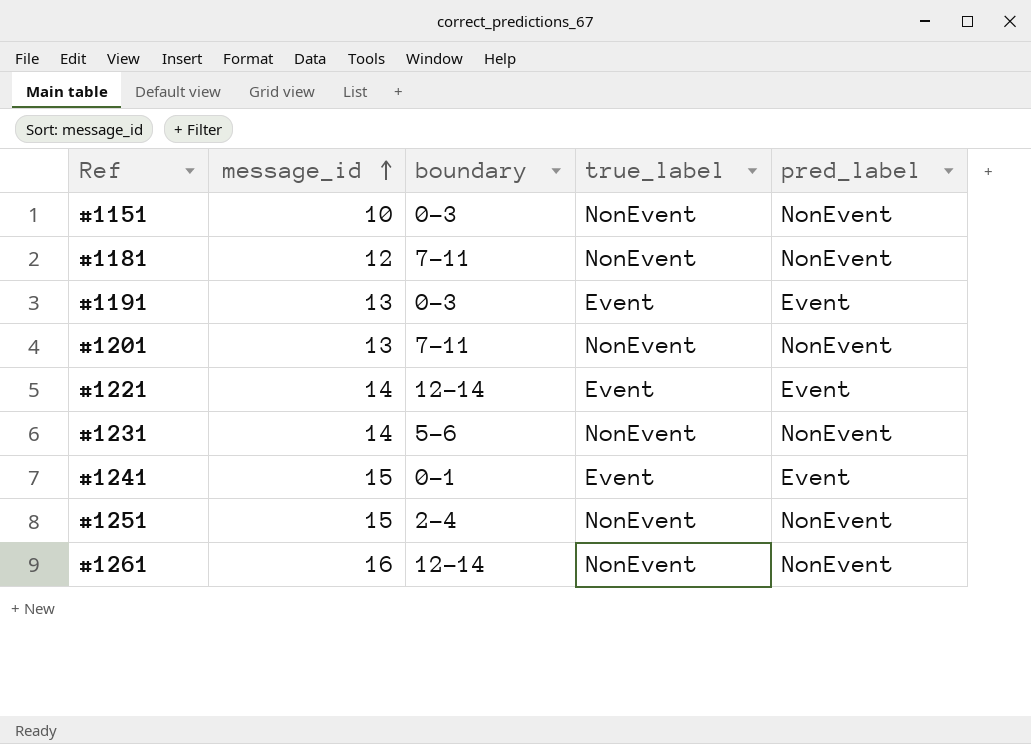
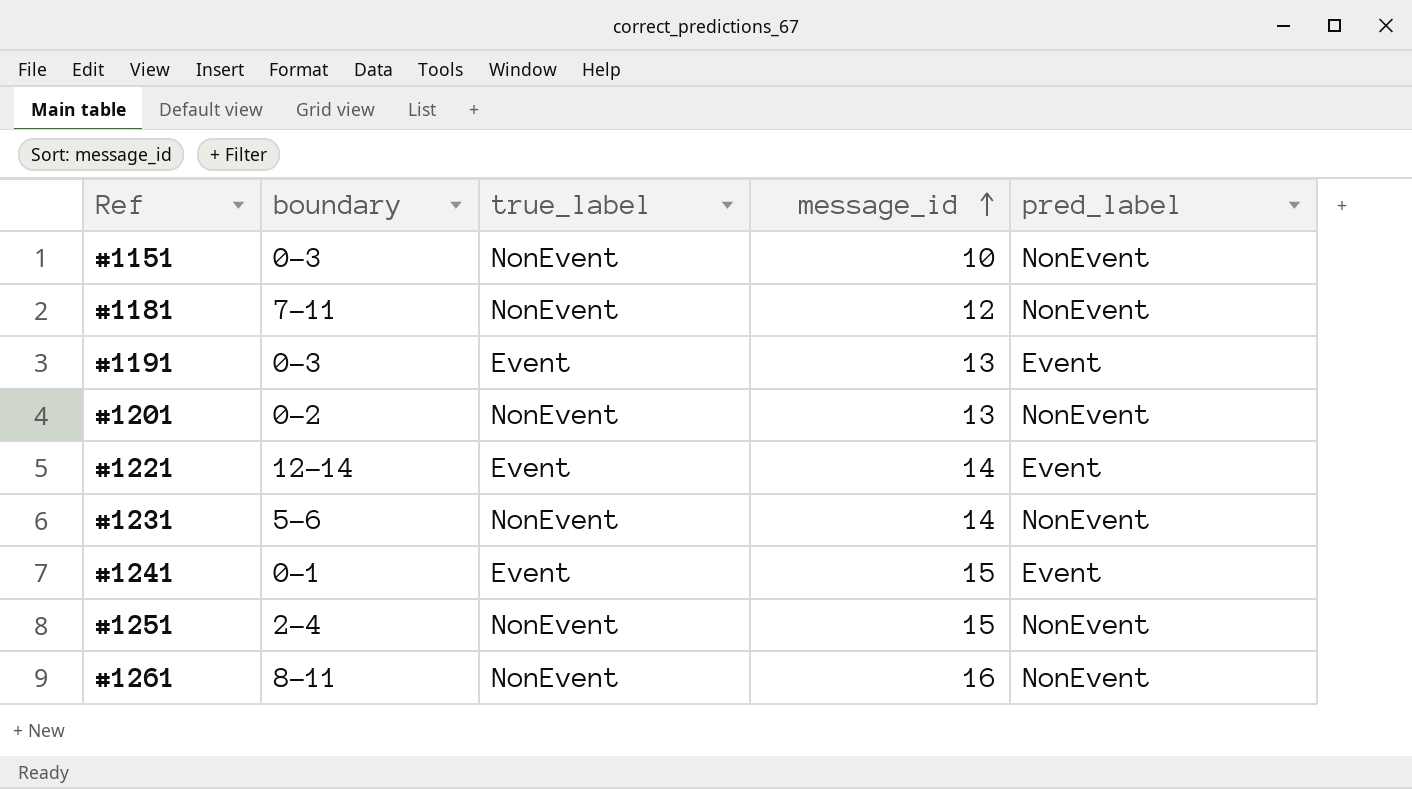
column message_id | position: 2 -> 4
#1201 | boundary: 7-11 -> 0-2
#1261 | boundary: 12-14 -> 8-11

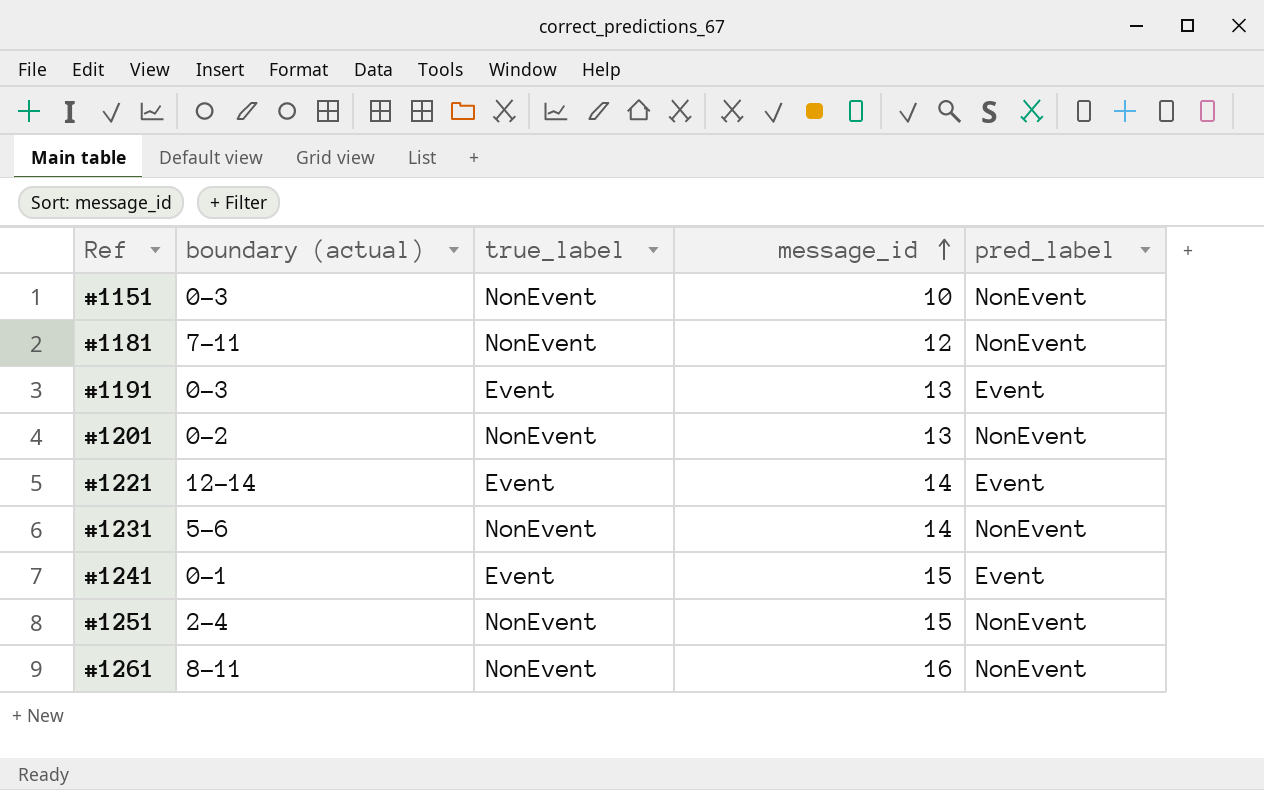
column name: boundary -> boundary (actual)

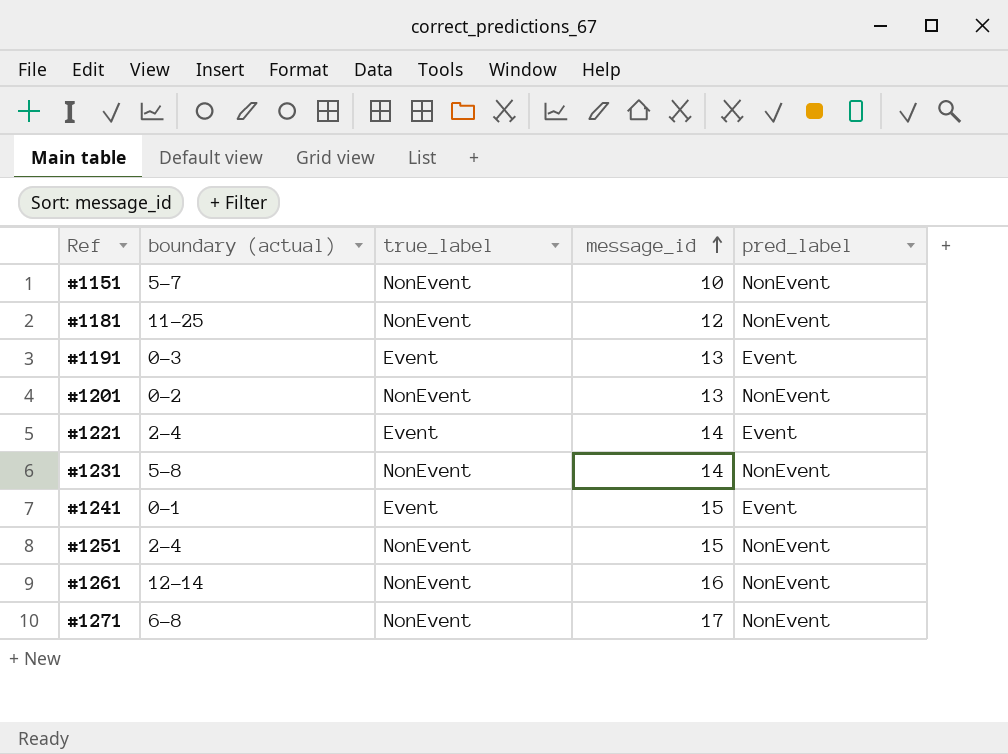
#1151 | boundary (actual): 0-3 -> 5-7
#1181 | boundary (actual): 7-11 -> 11-25
#1221 | boundary (actual): 12-14 -> 2-4
#1231 | boundary (actual): 5-6 -> 5-8
#1261 | boundary (actual): 8-11 -> 12-14
row #1271: none -> 6-8 | NonEvent | 17 | NonEvent

